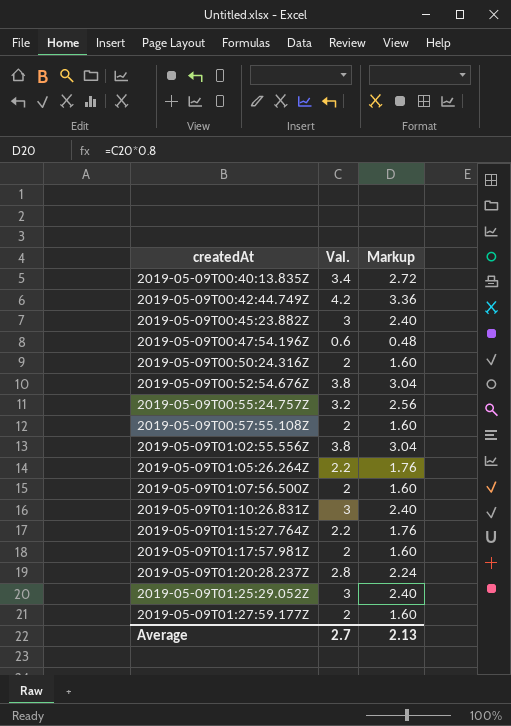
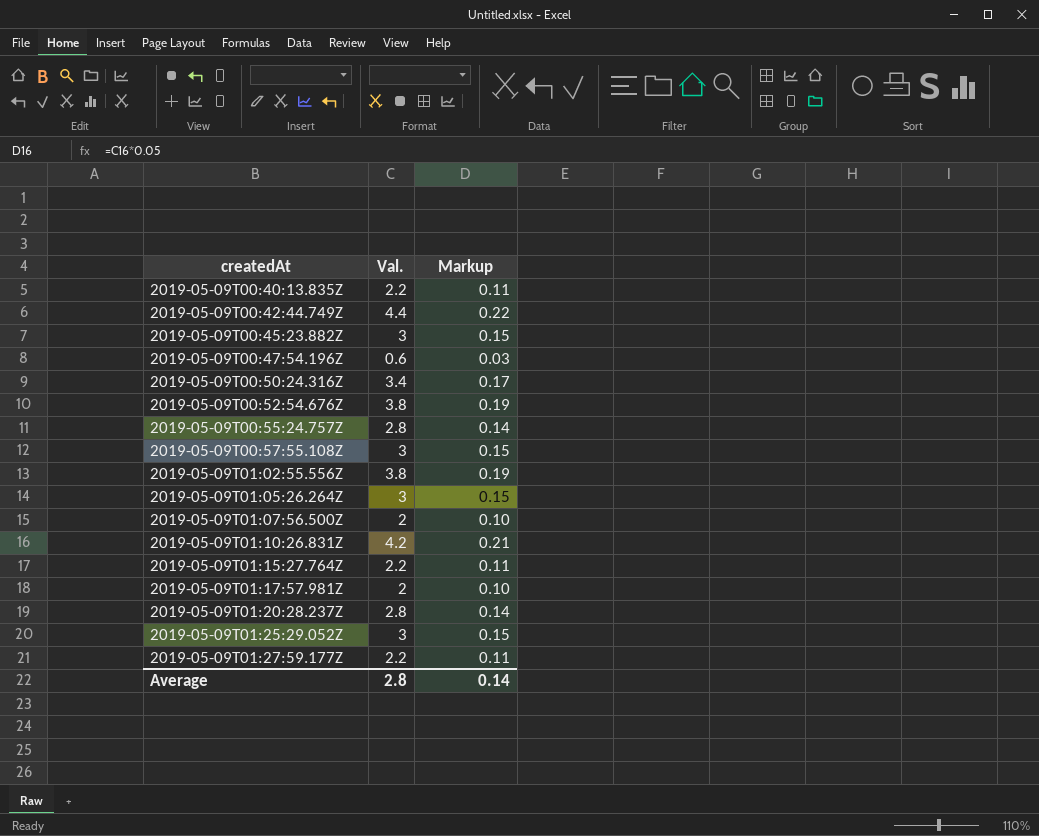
column Markup | formula: [Val.] * 0.8 -> [Val.] * 0.05
2019-05-09T00:40:13.835Z | Val.: 3.4 -> 2.2
2019-05-09T00:42:44.749Z | Val.: 4.2 -> 4.4
2019-05-09T00:50:24.316Z | Val.: 2 -> 3.4
2019-05-09T00:55:24.757Z | Val.: 3.2 -> 2.8
2019-05-09T00:57:55.108Z | Val.: 2 -> 3
2019-05-09T01:05:26.264Z | Val.: 2.2 -> 3
2019-05-09T01:10:26.831Z | Val.: 3 -> 4.2
2019-05-09T01:27:59.177Z | Val.: 2 -> 2.2
Average | Val.: 2.7 -> 2.8
Average | Markup: 2.13 -> 0.14

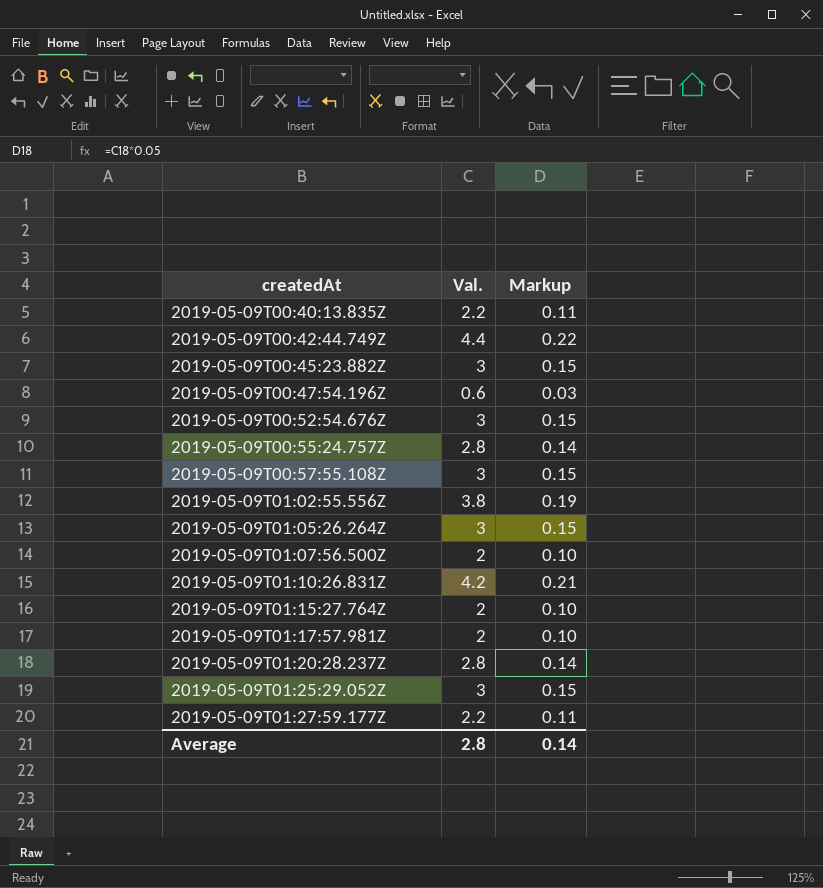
row 2019-05-09T00:50:24.316Z: 3.4 | 0.17 -> none
2019-05-09T00:52:54.676Z | Val.: 3.8 -> 3
2019-05-09T00:52:54.676Z | Markup: 0.19 -> 0.15
2019-05-09T01:15:27.764Z | Val.: 2.2 -> 2
2019-05-09T01:15:27.764Z | Markup: 0.11 -> 0.10

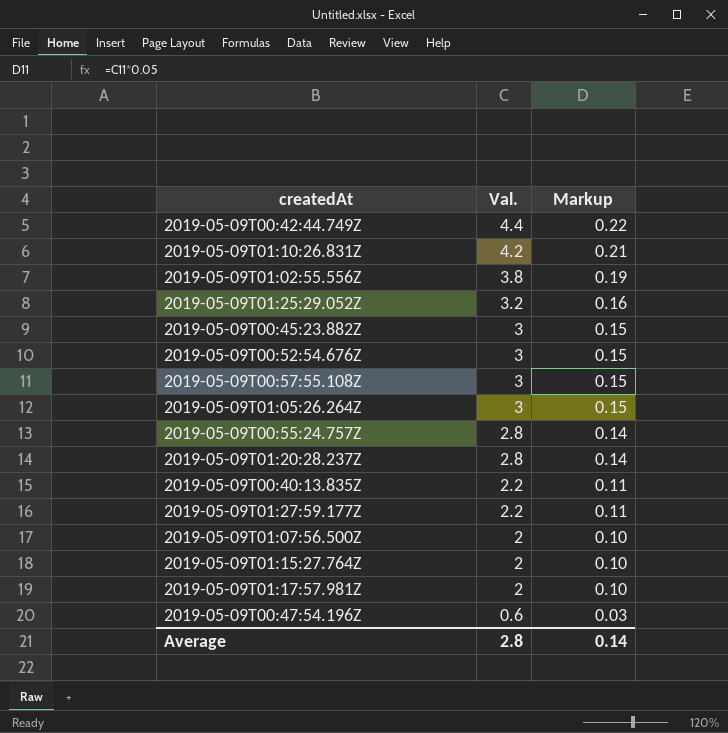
row order: createdAt ascending -> Val. descending
2019-05-09T01:25:29.052Z | Val.: 3 -> 3.2
2019-05-09T01:25:29.052Z | Markup: 0.15 -> 0.16

